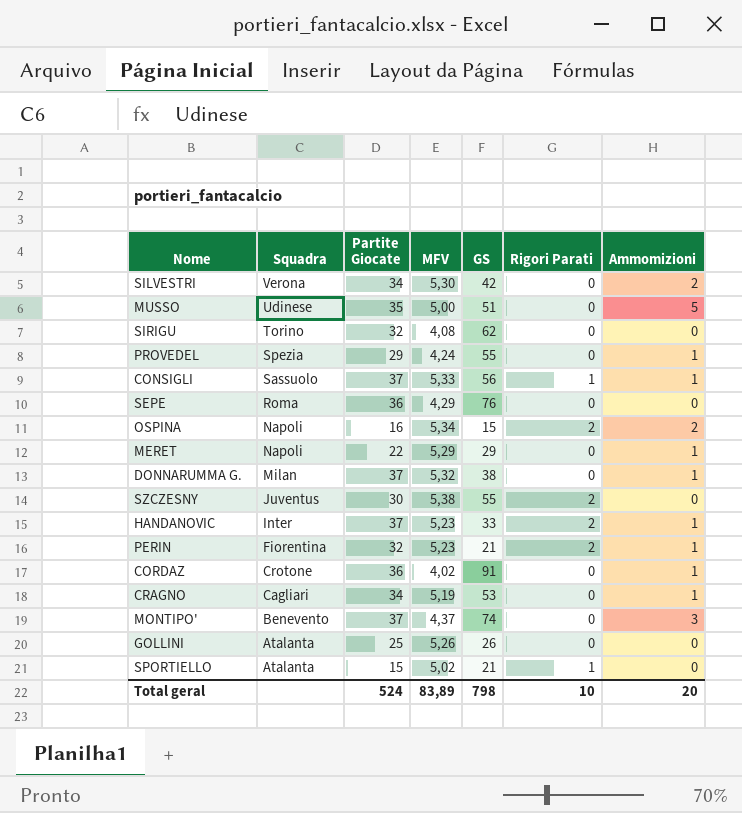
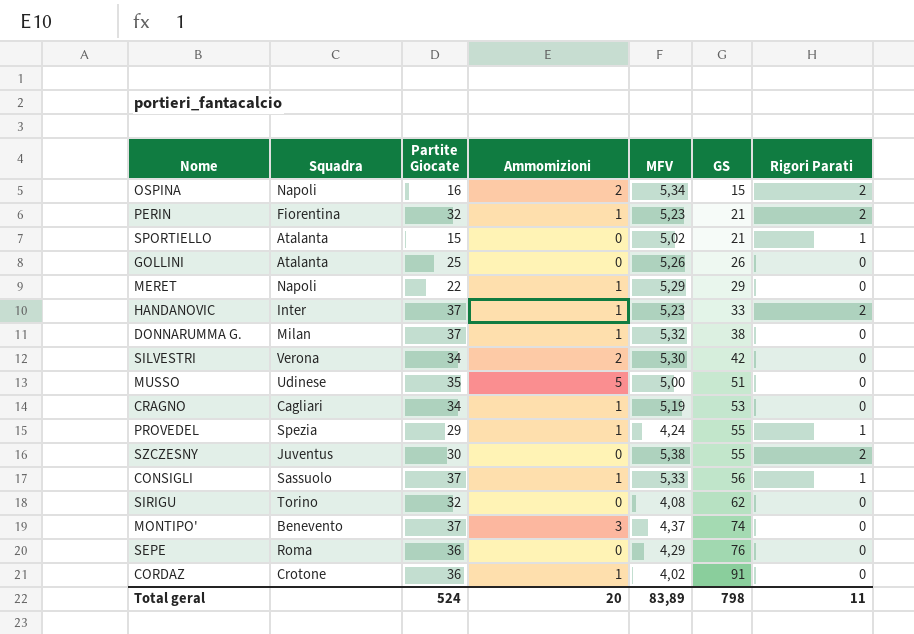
row order: Squadra descending -> GS ascending
column Ammomizioni | position: 7 -> 4
PROVEDEL | Rigori Parati: 0 -> 1
Total geral | Rigori Parati: 10 -> 11

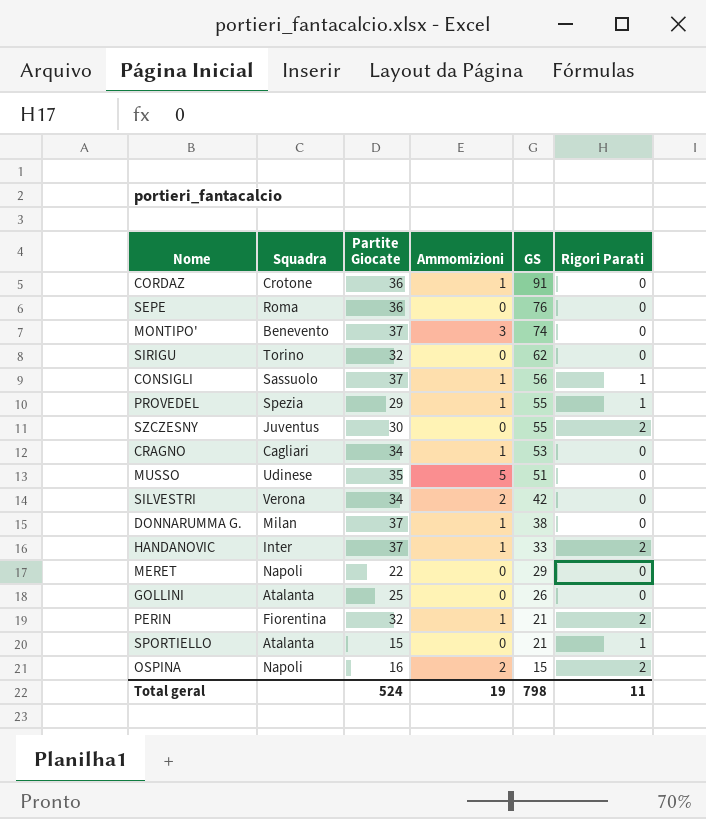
row order: GS ascending -> GS descending
column MFV | position: 5 -> none
MERET | Ammomizioni: 1 -> 0
Total geral | Ammomizioni: 20 -> 19

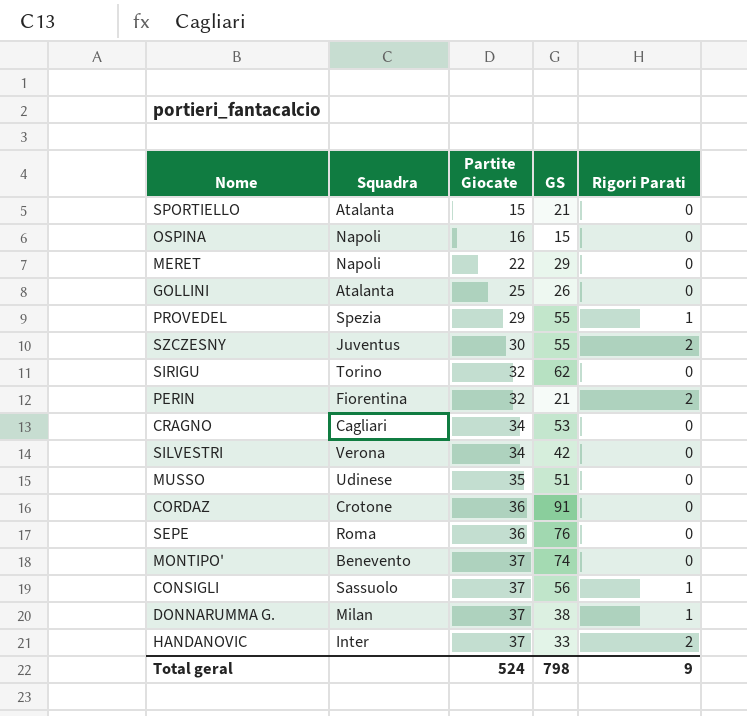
row order: GS descending -> Partite Giocate ascending
column Ammomizioni | position: 4 -> none
SPORTIELLO | Rigori Parati: 1 -> 0
OSPINA | Rigori Parati: 2 -> 0
DONNARUMMA G. | Rigori Parati: 0 -> 1
Total geral | Rigori Parati: 11 -> 9

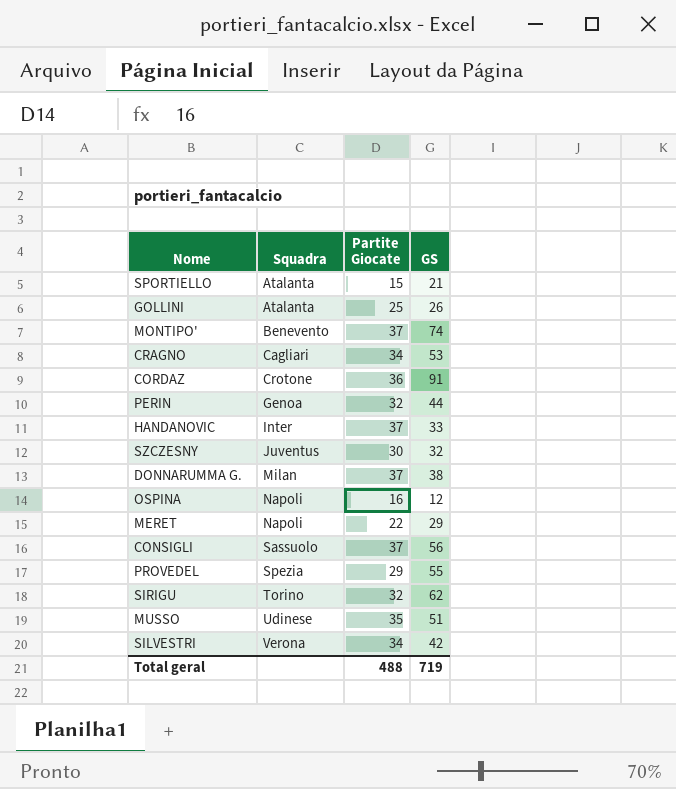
row order: Partite Giocate ascending -> Squadra ascending
column Rigori Parati | position: 5 -> none
row SEPE: Roma | 36 | 76 | 0 -> none
PERIN | Squadra: Fiorentina -> Genoa
PERIN | GS: 21 -> 44
SZCZESNY | GS: 55 -> 32
OSPINA | GS: 15 -> 12
Total geral | Partite Giocate: 524 -> 488
Total geral | GS: 798 -> 719

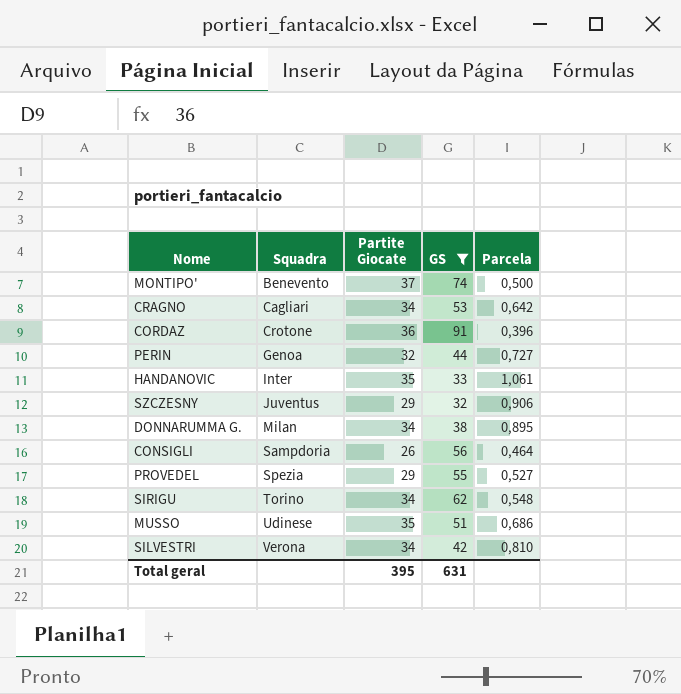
filter: none -> GS >= 32
column Parcela | formula: none -> [Partite Giocate] / [GS]
HANDANOVIC | Partite Giocate: 37 -> 35
SZCZESNY | Partite Giocate: 30 -> 29
DONNARUMMA G. | Partite Giocate: 37 -> 34
CONSIGLI | Squadra: Sassuolo -> Sampdoria
CONSIGLI | Partite Giocate: 37 -> 26
SIRIGU | Partite Giocate: 32 -> 34
Total geral | Partite Giocate: 488 -> 395
Total geral | GS: 719 -> 631

